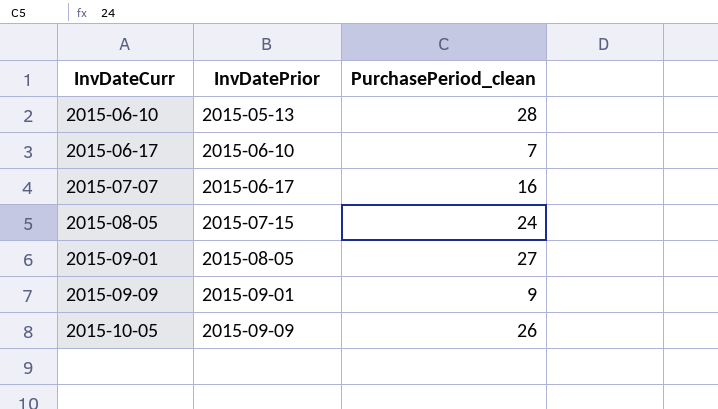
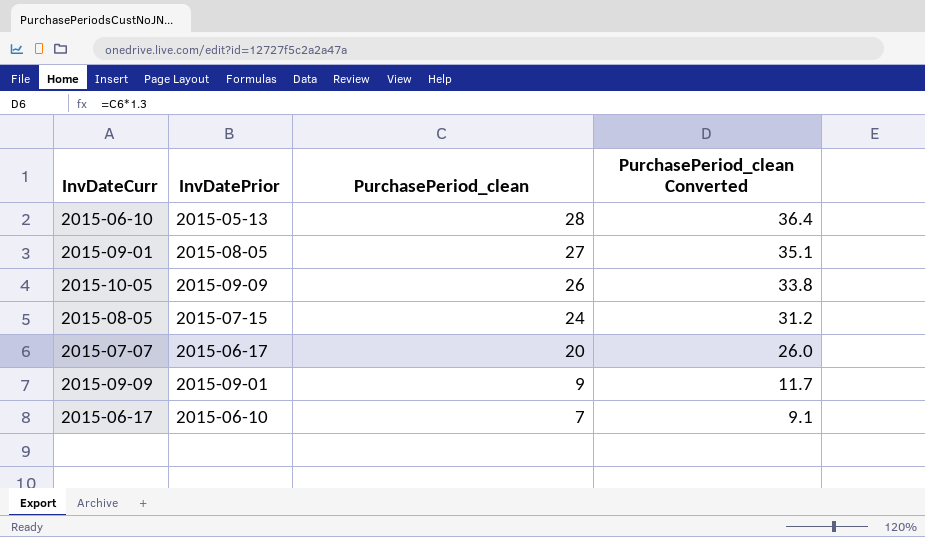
row order: InvDateCurr ascending -> PurchasePeriod_clean descending
column PurchasePeriod_clean Converted | formula: none -> [PurchasePeriod_clean] * 1.3
2015-07-07 | PurchasePeriod_clean: 16 -> 20

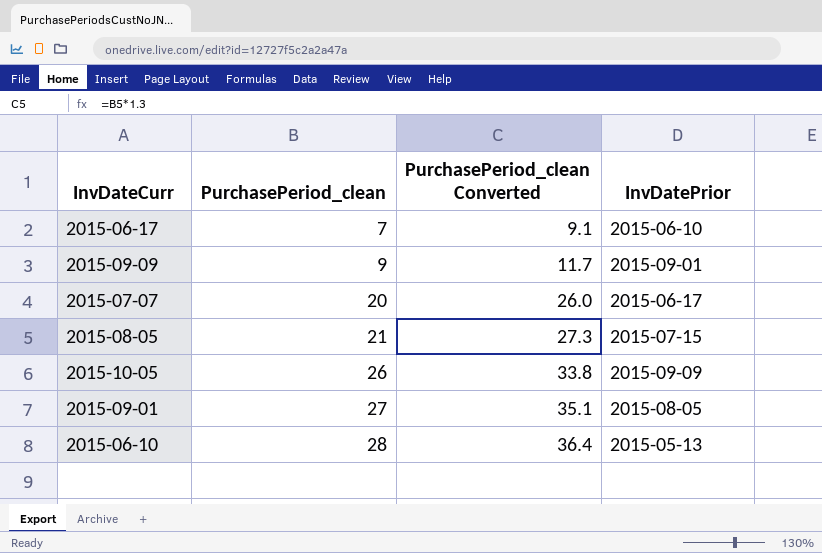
row order: PurchasePeriod_clean descending -> PurchasePeriod_clean ascending
column InvDatePrior | position: 2 -> 4
2015-08-05 | PurchasePeriod_clean: 24 -> 21
2015-08-05 | PurchasePeriod_clean Converted: 31.2 -> 27.3

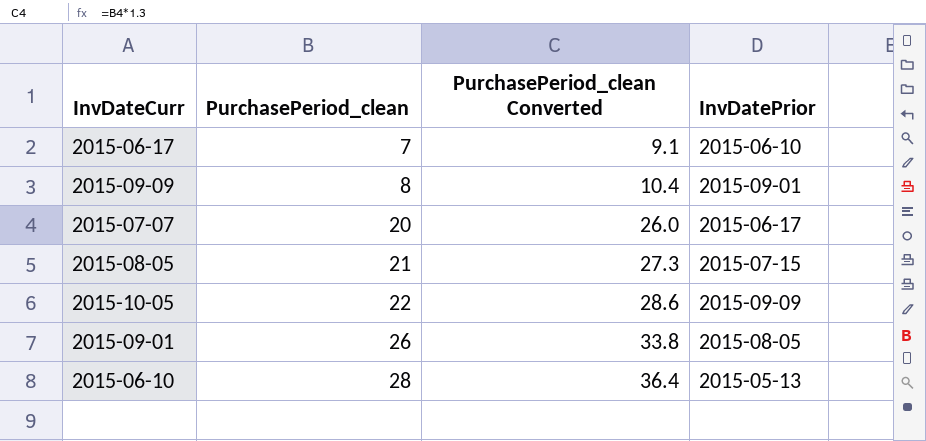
2015-09-09 | PurchasePeriod_clean: 9 -> 8
2015-09-09 | PurchasePeriod_clean Converted: 11.7 -> 10.4
2015-10-05 | PurchasePeriod_clean: 26 -> 22
2015-10-05 | PurchasePeriod_clean Converted: 33.8 -> 28.6
2015-09-01 | PurchasePeriod_clean: 27 -> 26
2015-09-01 | PurchasePeriod_clean Converted: 35.1 -> 33.8

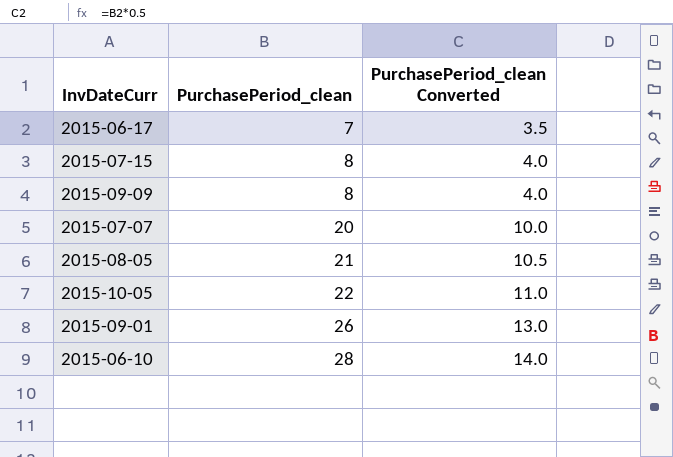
column InvDatePrior | position: 4 -> none
column PurchasePeriod_clean Converted | formula: [PurchasePeriod_clean] * 1.3 -> [PurchasePeriod_clean] * 0.5
row 2015-07-15: none -> 8 | 4.0

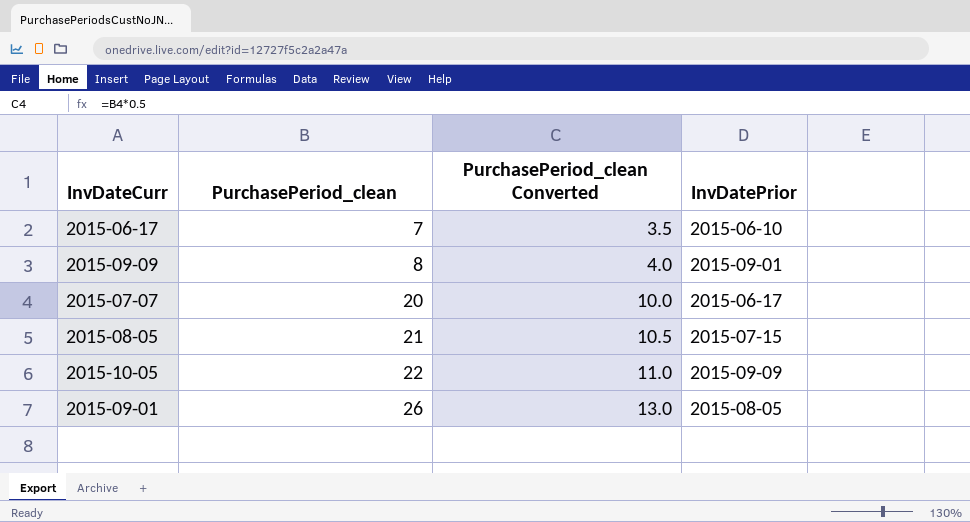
column InvDatePrior | position: none -> 4
row 2015-07-15: 8 | 4.0 -> none
row 2015-06-10: 28 | 14.0 -> none

